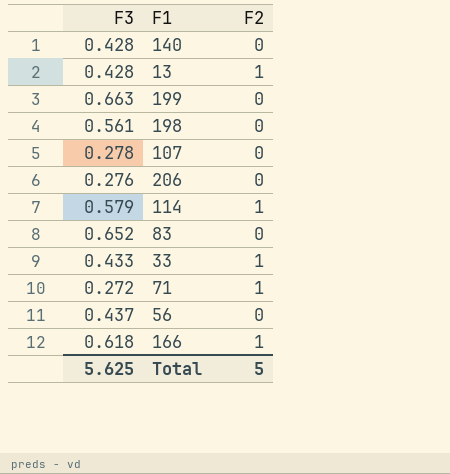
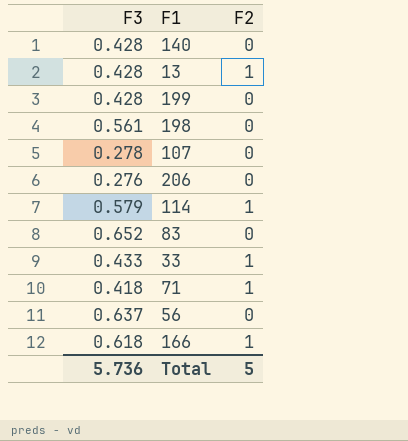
199 | F3: 0.663 -> 0.428
71 | F3: 0.272 -> 0.418
56 | F3: 0.437 -> 0.637
Total | F3: 5.625 -> 5.736

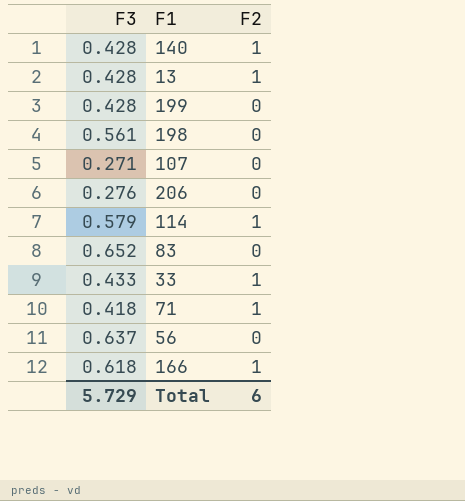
140 | F2: 0 -> 1
107 | F3: 0.278 -> 0.271
Total | F3: 5.736 -> 5.729
Total | F2: 5 -> 6

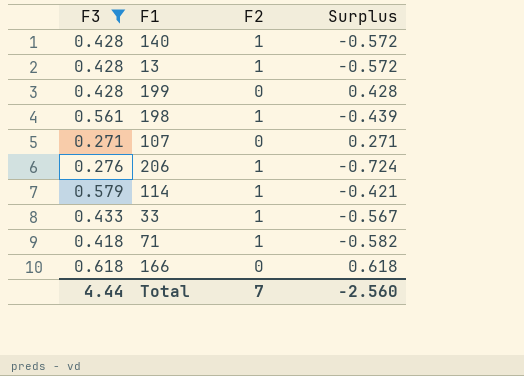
filter: none -> F3 <= 0.618
column Surplus | formula: none -> [F3] - [F2]
198 | F2: 0 -> 1
206 | F2: 0 -> 1
166 | F2: 1 -> 0
Total | F3: 5.729 -> 4.44
Total | F2: 6 -> 7

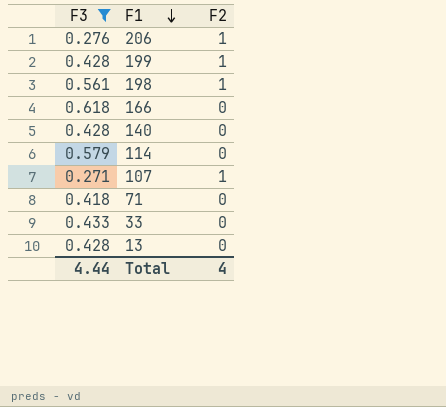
row order: none -> F1 descending
column Surplus | formula: [F3] - [F2] -> none
199 | F2: 0 -> 1
140 | F2: 1 -> 0
114 | F2: 1 -> 0
107 | F2: 0 -> 1
71 | F2: 1 -> 0
33 | F2: 1 -> 0
13 | F2: 1 -> 0
Total | F2: 7 -> 4

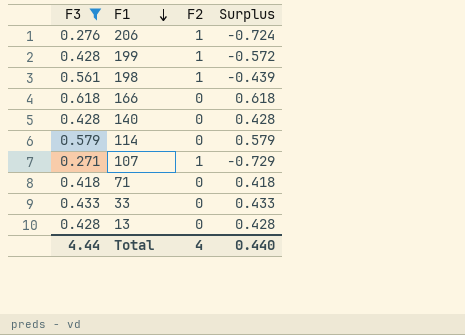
column Surplus | formula: none -> [F3] - [F2]

